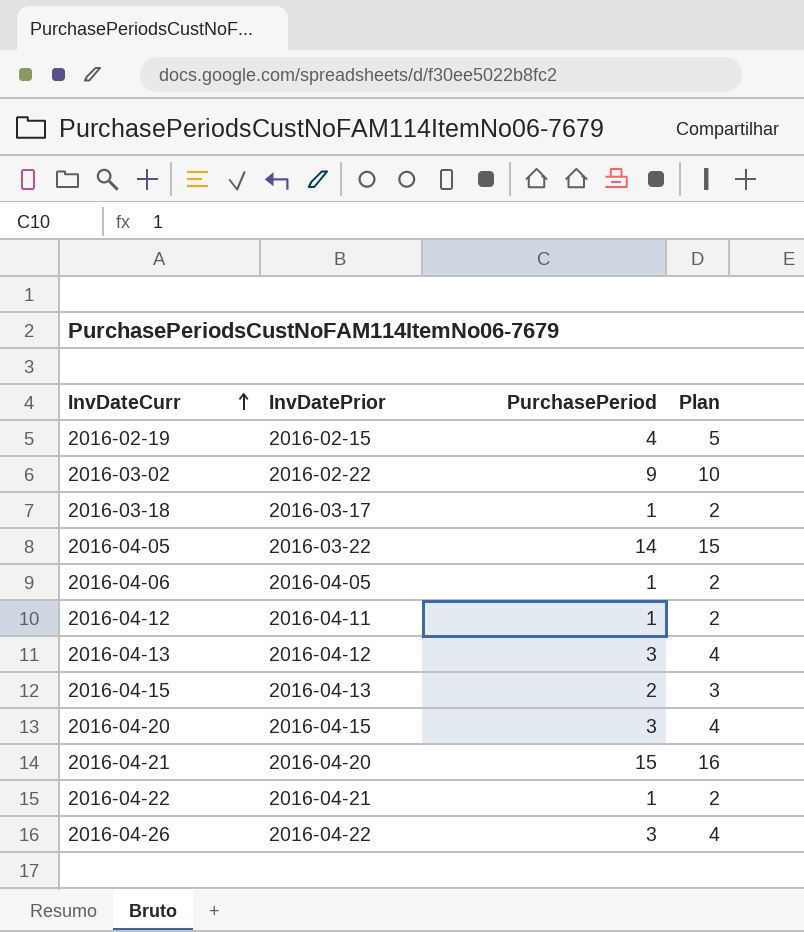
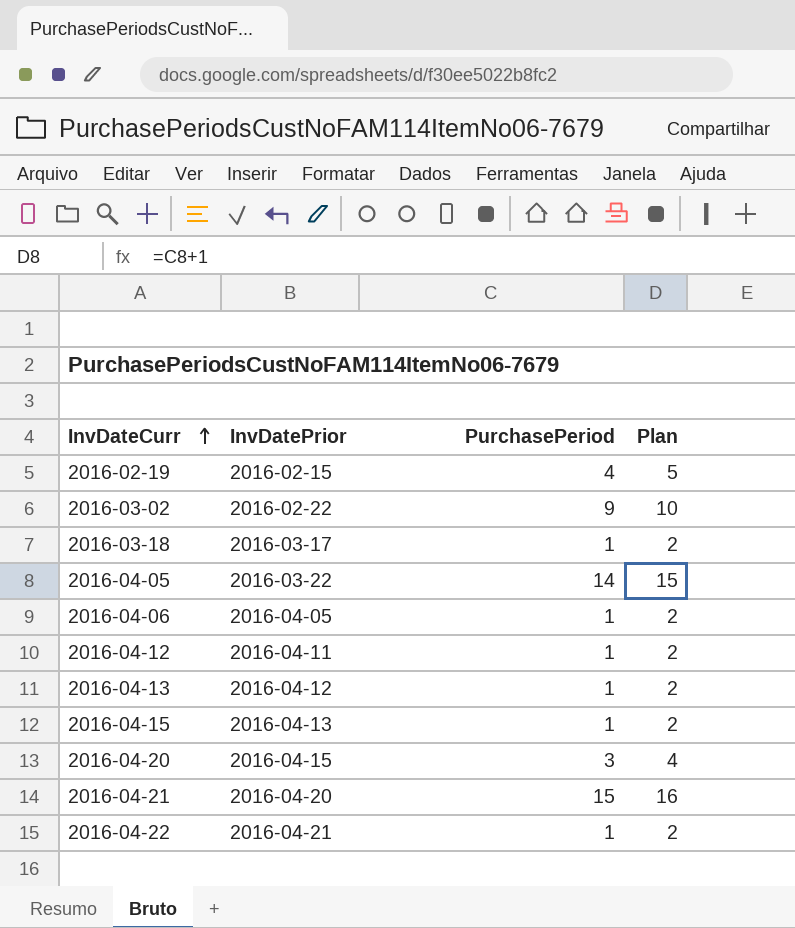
row 2016-04-26: 2016-04-22 | 3 | 4 -> none
2016-04-13 | PurchasePeriod: 3 -> 1
2016-04-13 | Plan: 4 -> 2
2016-04-15 | PurchasePeriod: 2 -> 1
2016-04-15 | Plan: 3 -> 2

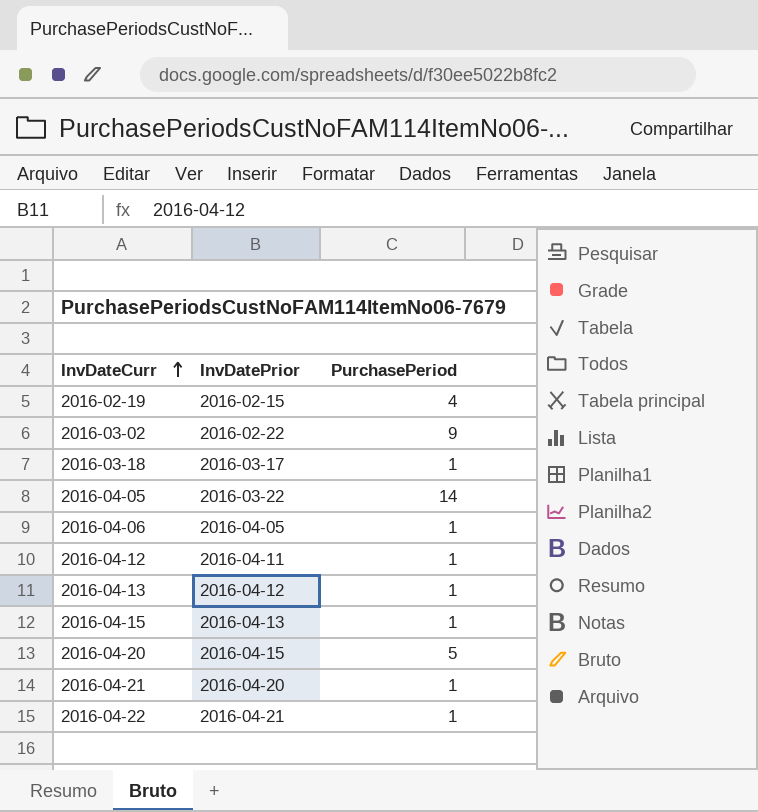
column Plan | formula: [PurchasePeriod] + 1 -> none
2016-04-20 | PurchasePeriod: 3 -> 5
2016-04-21 | PurchasePeriod: 15 -> 1

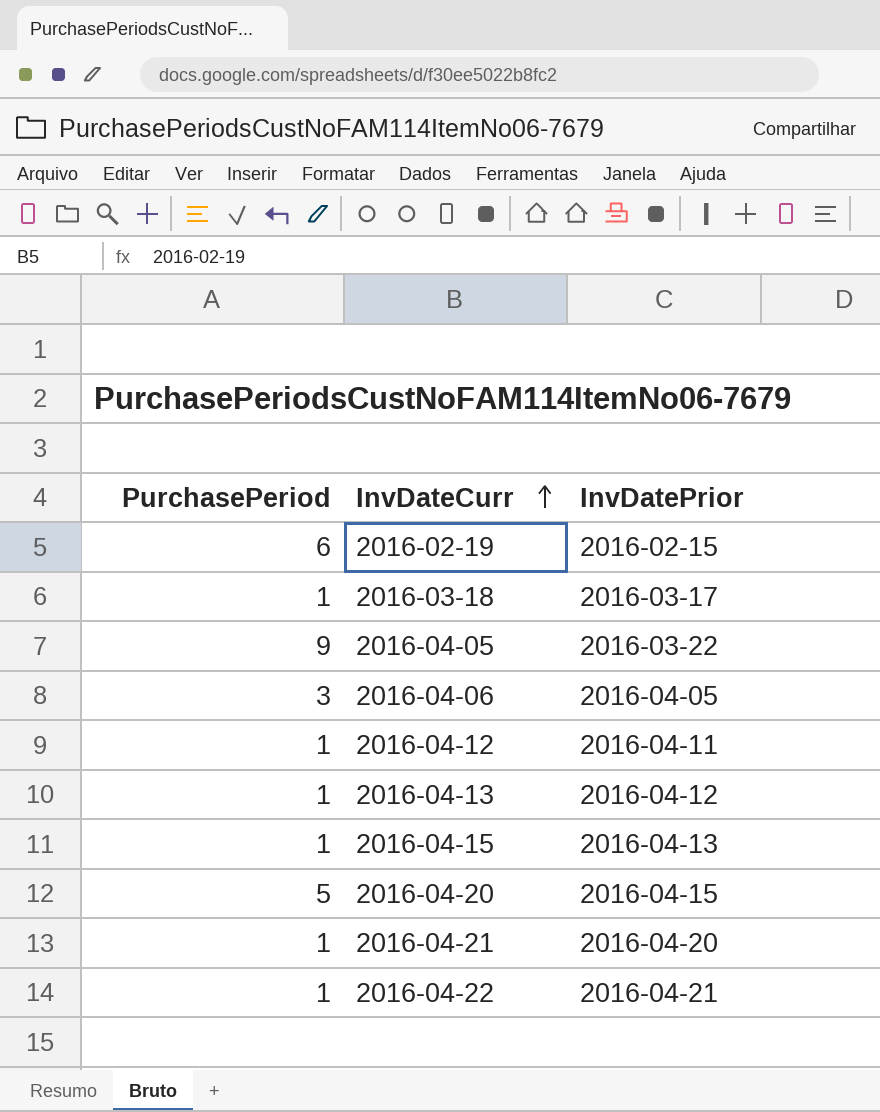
column PurchasePeriod | position: 3 -> 1
row 2016-03-02: 2016-02-22 | 9 -> none
2016-02-19 | PurchasePeriod: 4 -> 6
2016-04-05 | PurchasePeriod: 14 -> 9
2016-04-06 | PurchasePeriod: 1 -> 3

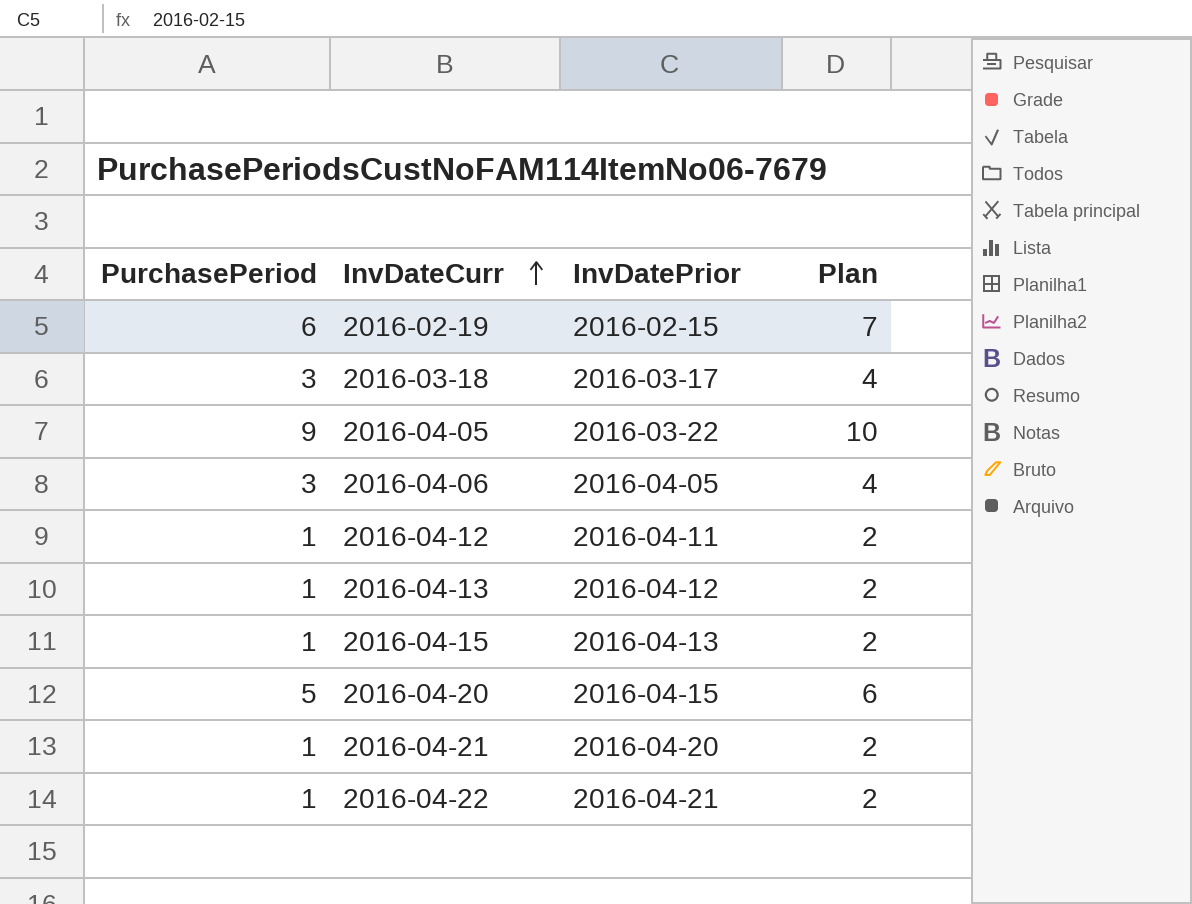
column Plan | formula: none -> [PurchasePeriod] + 1
2016-03-18 | PurchasePeriod: 1 -> 3

